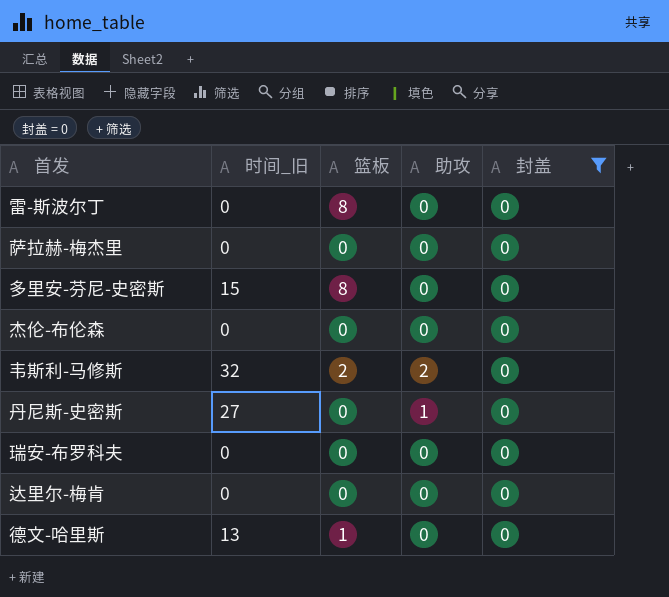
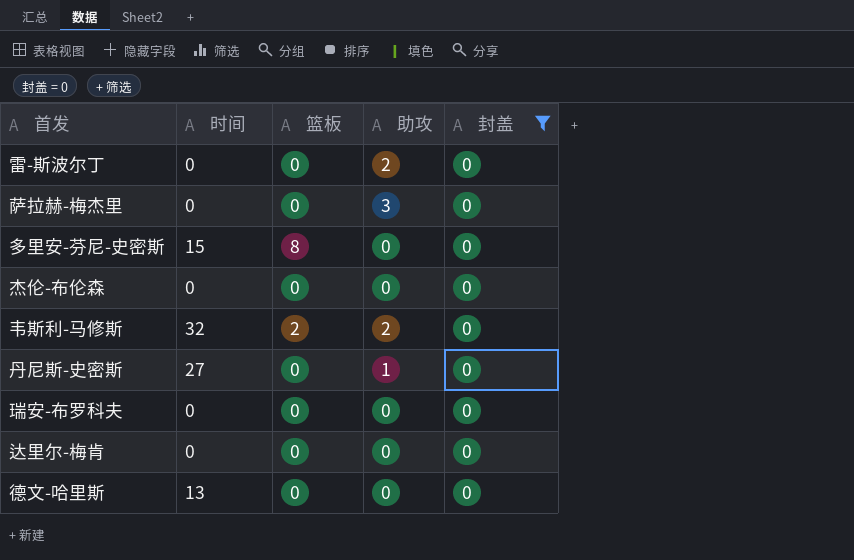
column name: 时间_旧 -> 时间
雷-斯波尔丁 | 篮板: 8 -> 0
雷-斯波尔丁 | 助攻: 0 -> 2
萨拉赫-梅杰里 | 助攻: 0 -> 3
德文-哈里斯 | 篮板: 1 -> 0

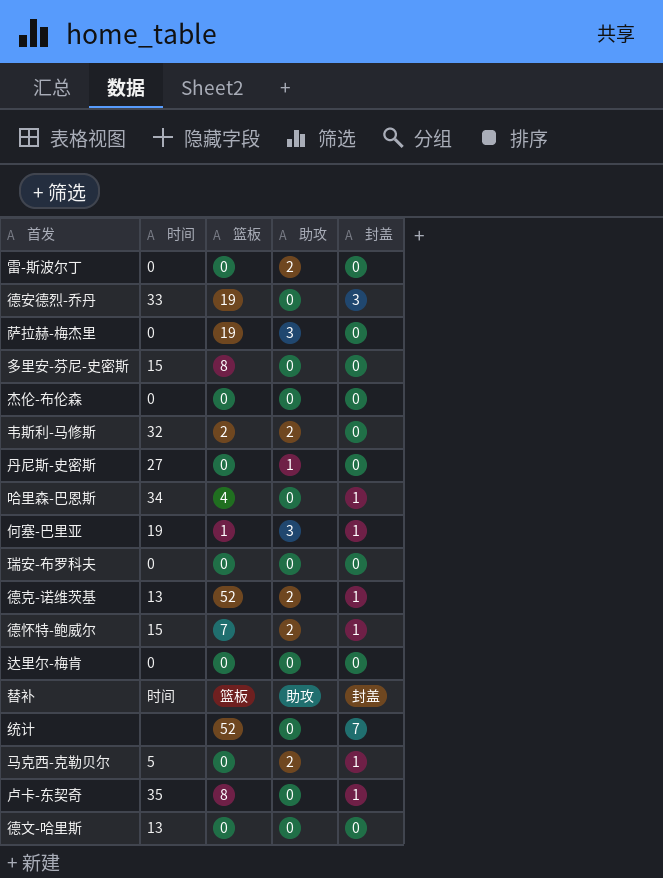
filter: 封盖 = 0 -> none
萨拉赫-梅杰里 | 篮板: 0 -> 19

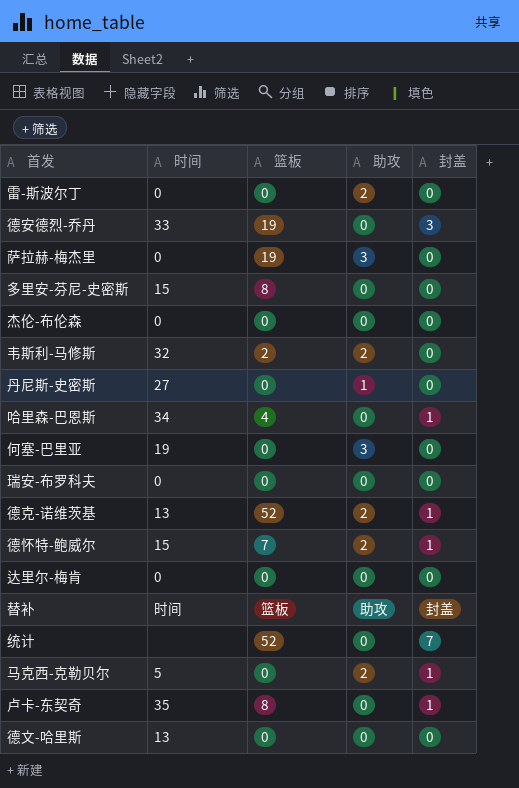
何塞-巴里亚 | 篮板: 1 -> 0
何塞-巴里亚 | 封盖: 1 -> 0

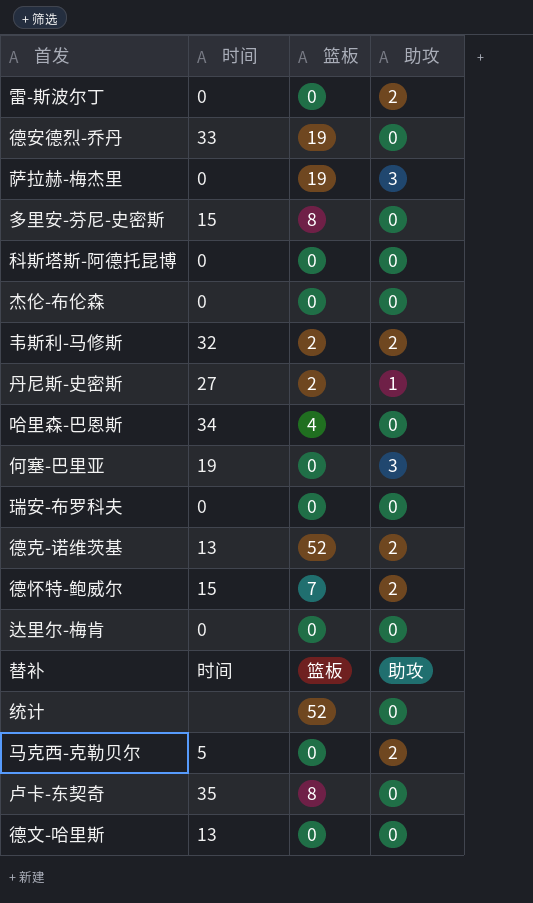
column 封盖 | position: 5 -> none
row 科斯塔斯-阿德托昆博: none -> 0 | 0 | 0
丹尼斯-史密斯 | 篮板: 0 -> 2

